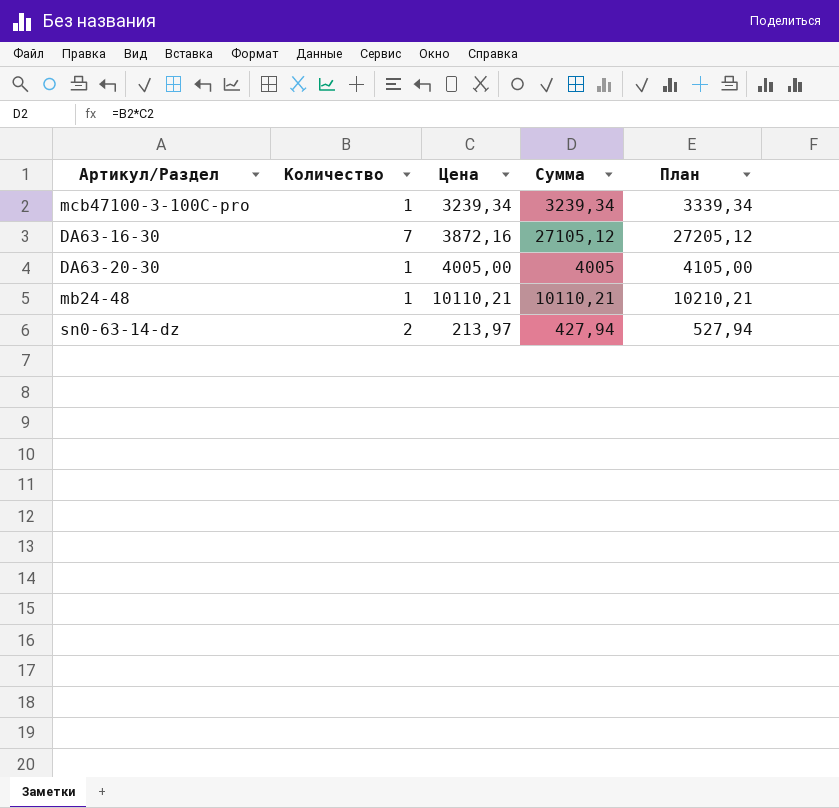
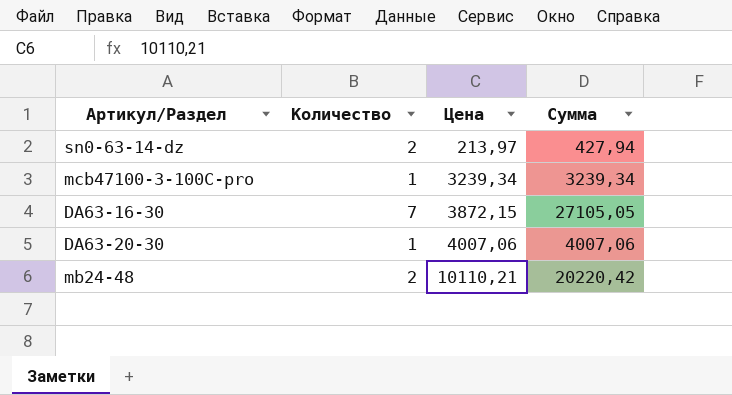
row order: none -> Цена ascending
column План | formula: [Сумма] + 100 -> none
DA63-16-30 | Цена: 3872,16 -> 3872,15
DA63-16-30 | Сумма: 27105,12 -> 27105,05
DA63-20-30 | Цена: 4005,00 -> 4007,06
DA63-20-30 | Сумма: 4005 -> 4007,06
mb24-48 | Количество: 1 -> 2
mb24-48 | Сумма: 10110,21 -> 20220,42

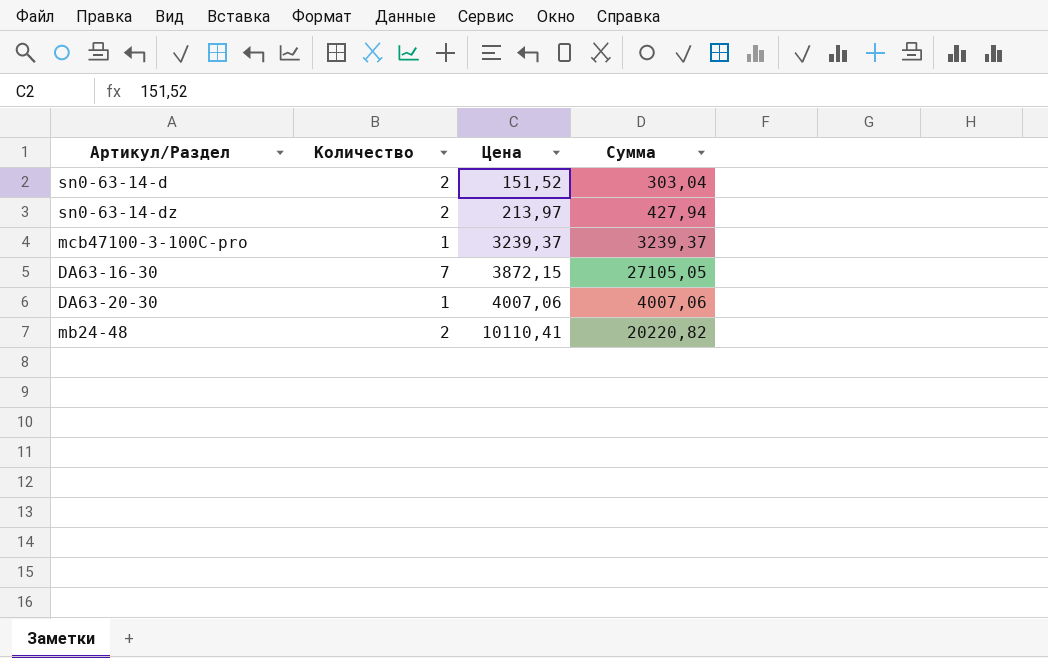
row sn0-63-14-d: none -> 2 | 151,52 | 303,04
mcb47100-3-100C-pro | Цена: 3239,34 -> 3239,37
mcb47100-3-100C-pro | Сумма: 3239,34 -> 3239,37
mb24-48 | Цена: 10110,21 -> 10110,41
mb24-48 | Сумма: 20220,42 -> 20220,82

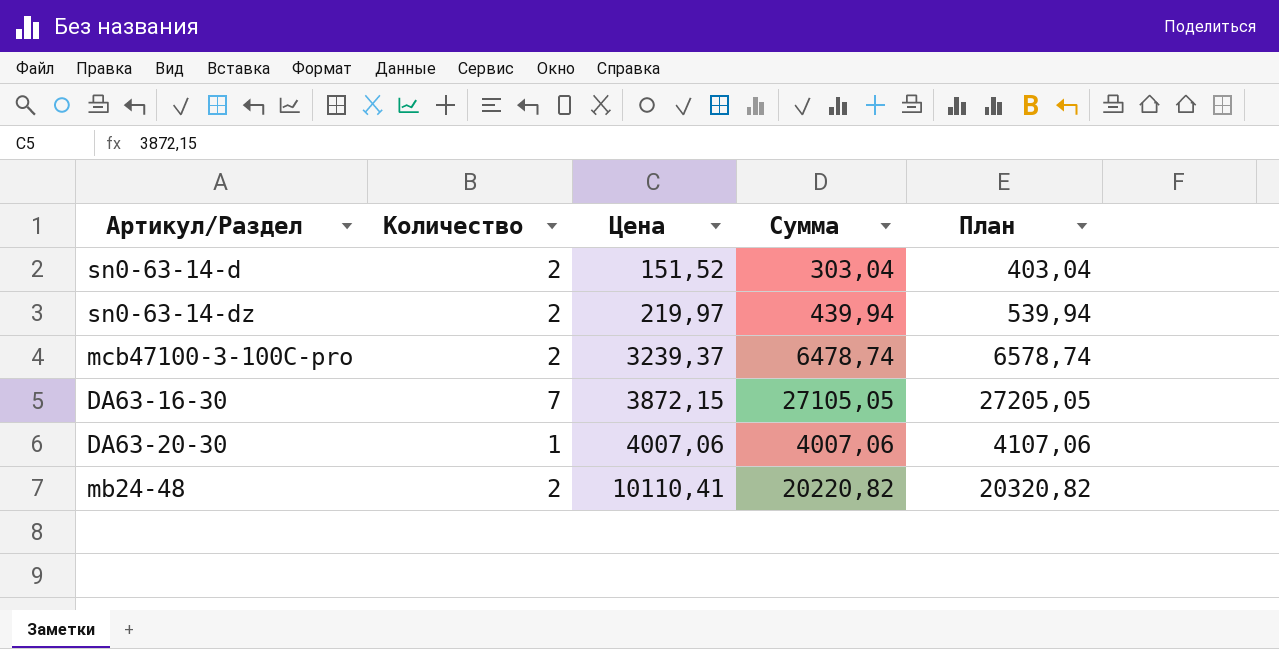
column План | formula: none -> [Сумма] + 100
sn0-63-14-dz | Цена: 213,97 -> 219,97
sn0-63-14-dz | Сумма: 427,94 -> 439,94
mcb47100-3-100C-pro | Количество: 1 -> 2
mcb47100-3-100C-pro | Сумма: 3239,37 -> 6478,74

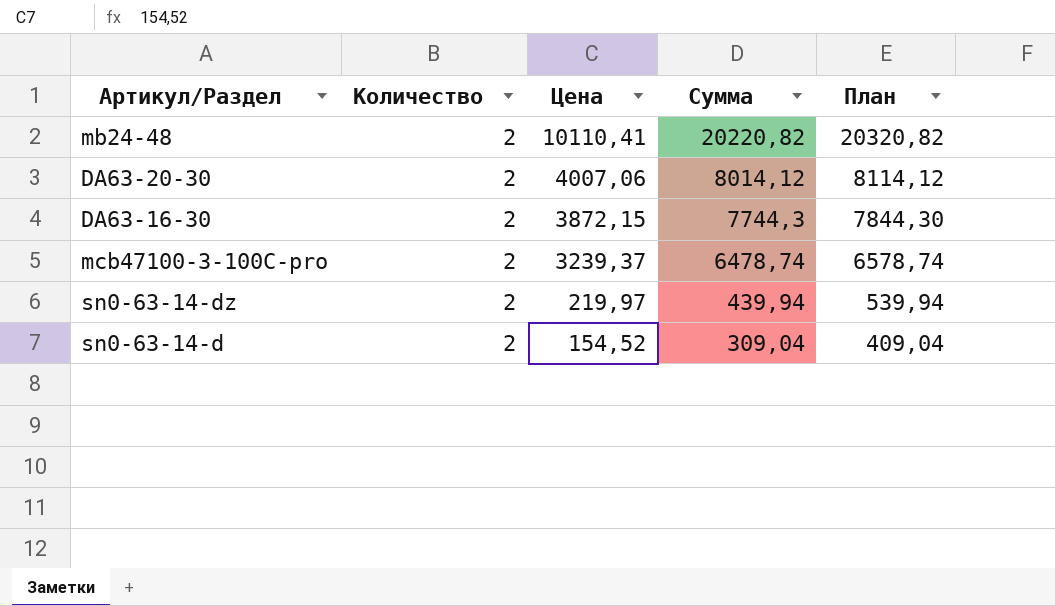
row order: Цена ascending -> Цена descending
DA63-20-30 | Количество: 1 -> 2
DA63-20-30 | Сумма: 4007,06 -> 8014,12
DA63-20-30 | План: 4107,06 -> 8114,12
DA63-16-30 | Количество: 7 -> 2
DA63-16-30 | Сумма: 27105,05 -> 7744,3
DA63-16-30 | План: 27205,05 -> 7844,30
sn0-63-14-d | Цена: 151,52 -> 154,52
sn0-63-14-d | Сумма: 303,04 -> 309,04
sn0-63-14-d | План: 403,04 -> 409,04

